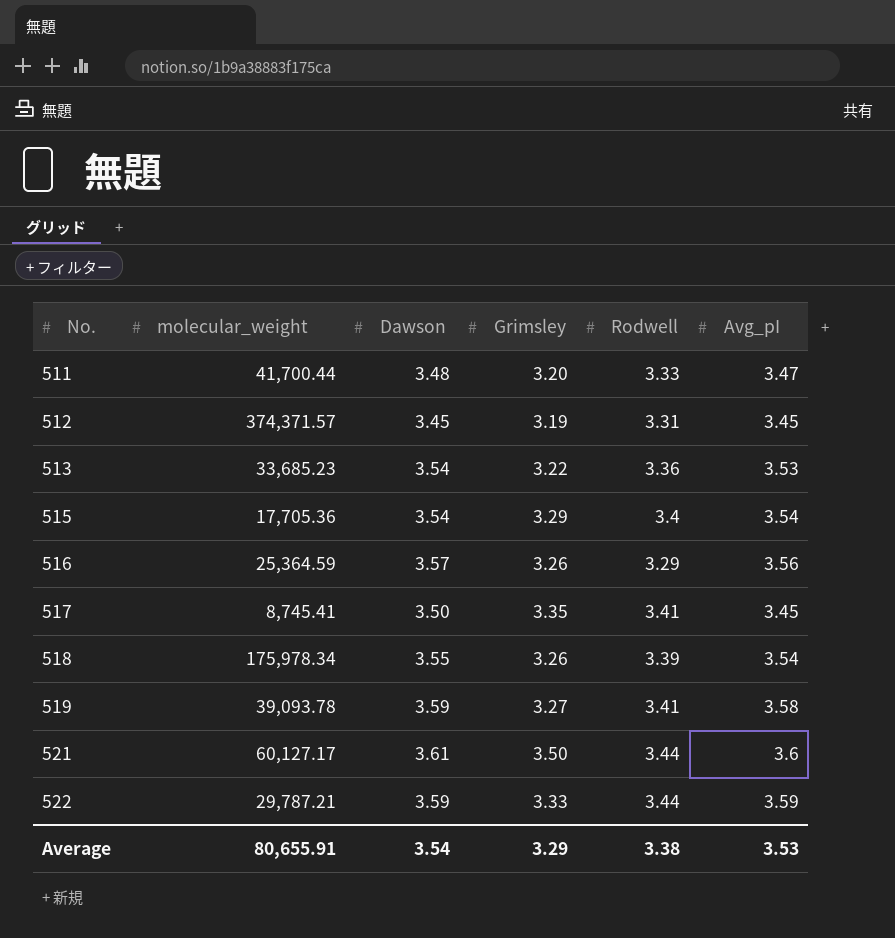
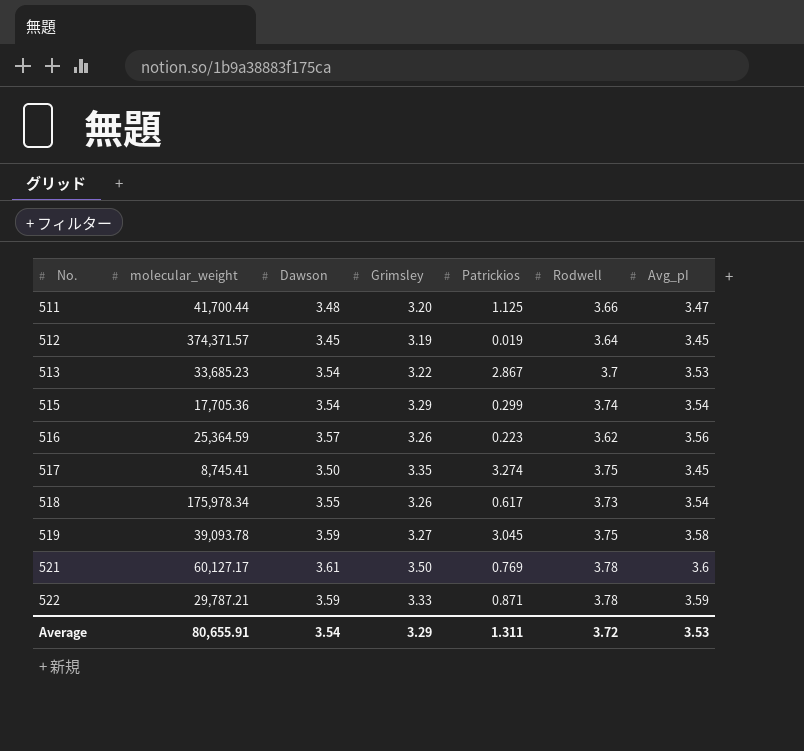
column Patrickios | position: none -> 5
511 | Rodwell: 3.33 -> 3.66
512 | Rodwell: 3.31 -> 3.64
513 | Rodwell: 3.36 -> 3.7
515 | Rodwell: 3.4 -> 3.74
516 | Rodwell: 3.29 -> 3.62
517 | Rodwell: 3.41 -> 3.75
518 | Rodwell: 3.39 -> 3.73
519 | Rodwell: 3.41 -> 3.75
521 | Rodwell: 3.44 -> 3.78
522 | Rodwell: 3.44 -> 3.78
Average | Rodwell: 3.38 -> 3.72

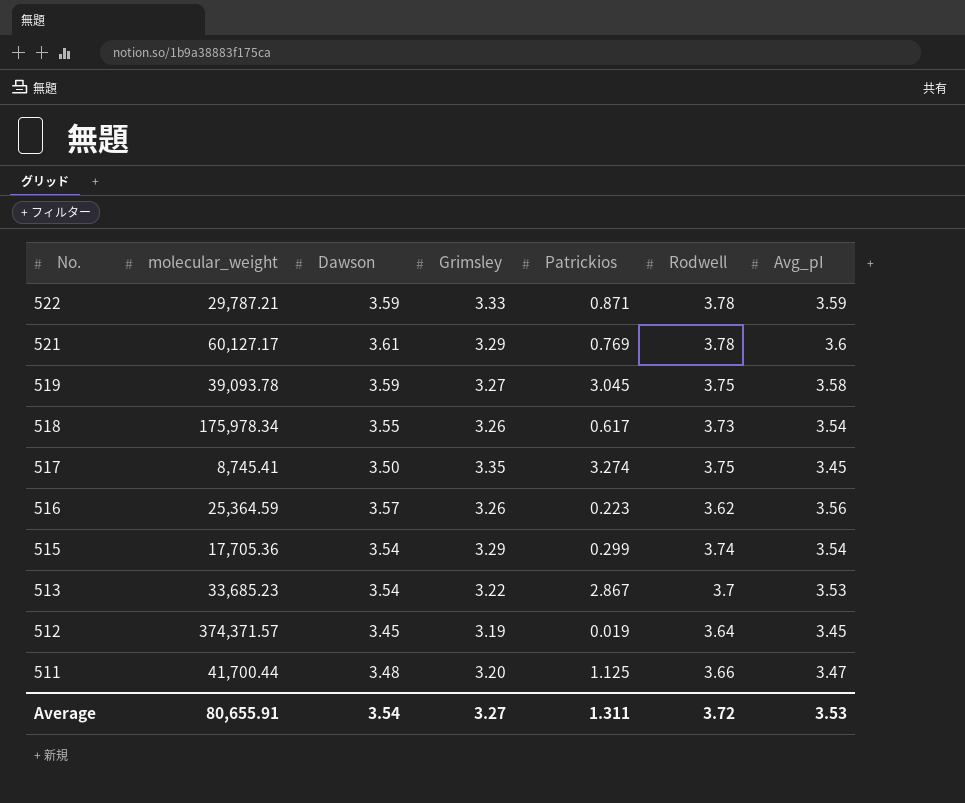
row order: No. ascending -> No. descending
521 | Grimsley: 3.50 -> 3.29
Average | Grimsley: 3.29 -> 3.27

